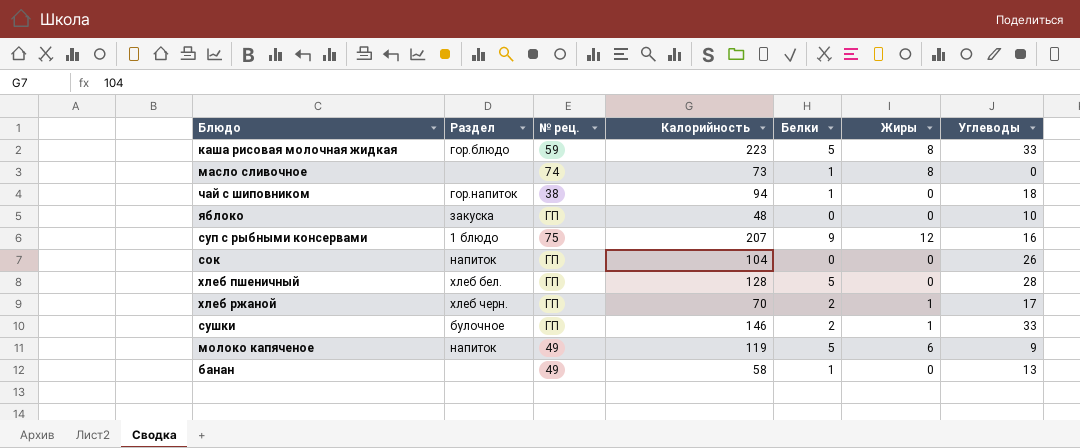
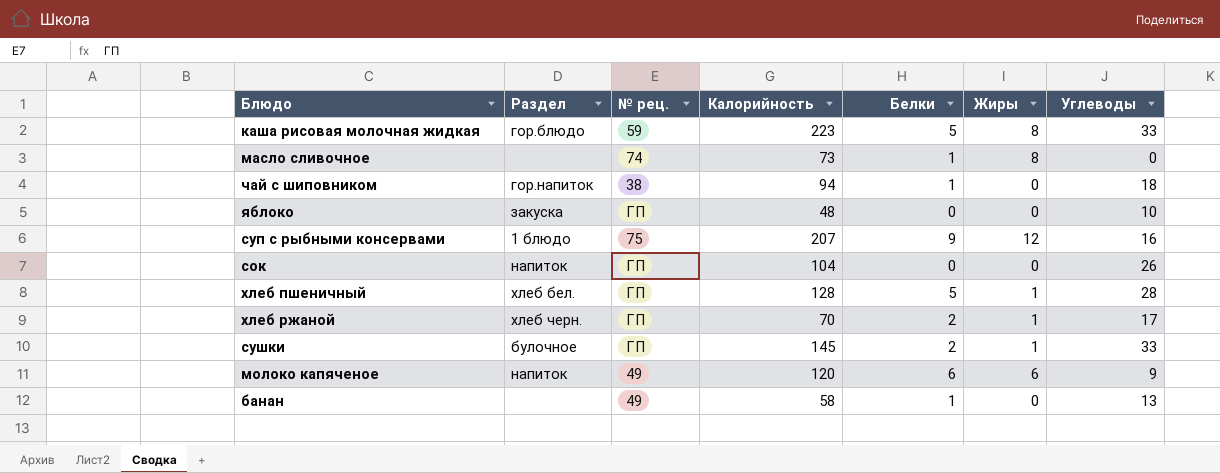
хлеб пшеничный | Жиры: 0 -> 1
сушки | Калорийность: 146 -> 145
молоко капяченое | Калорийность: 119 -> 120
молоко капяченое | Белки: 5 -> 6

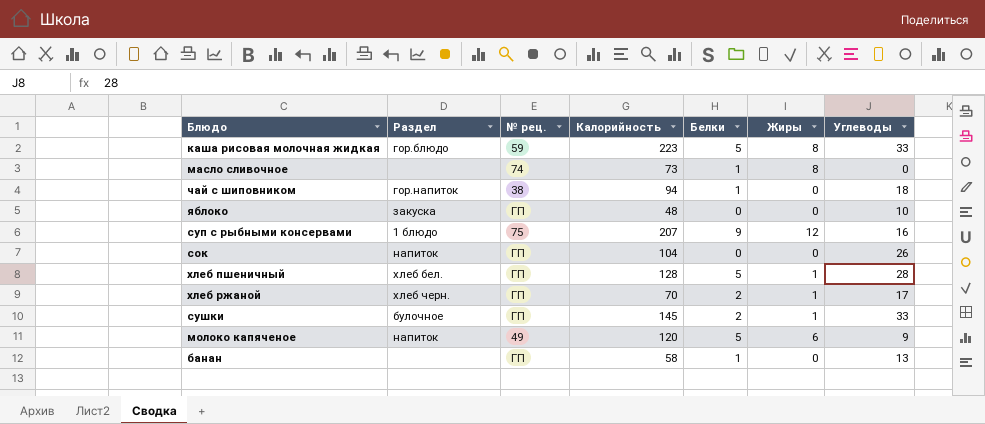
молоко капяченое | Белки: 6 -> 5
банан | № рец.: 49 -> ГП

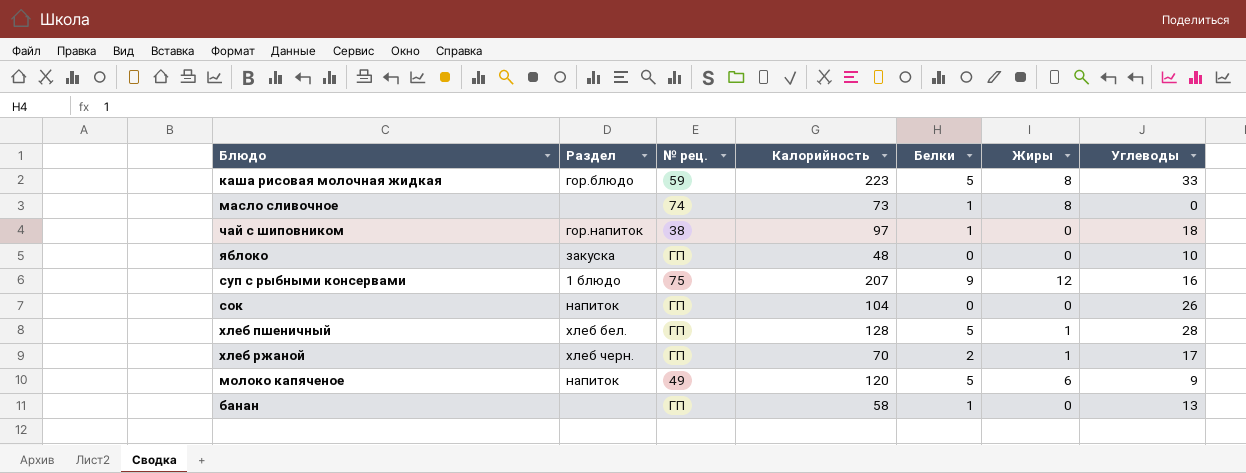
row сушки: булочное | ГП | 145 | 2 | 1 | 33 -> none
чай с шиповником | Калорийность: 94 -> 97

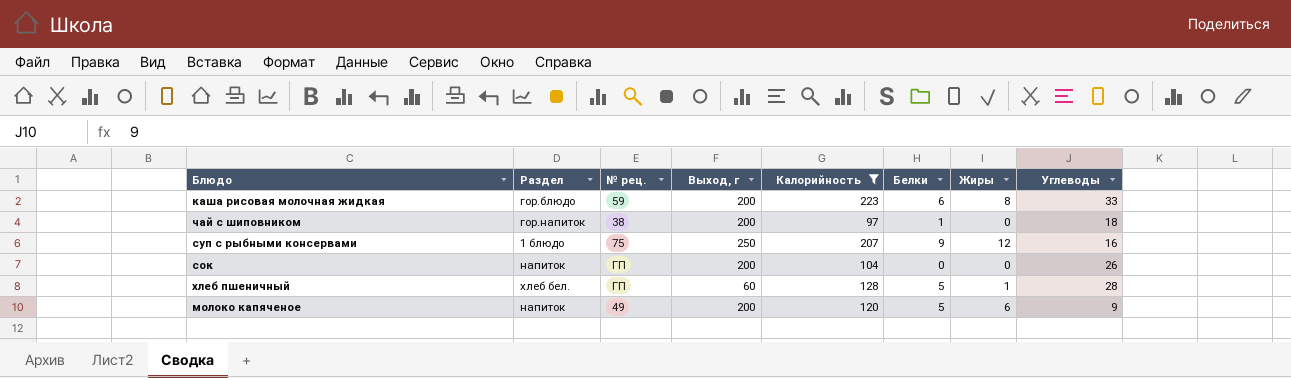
filter: none -> Калорийность >= 97
column Выход, г | position: none -> 4
каша рисовая молочная жидкая | Белки: 5 -> 6

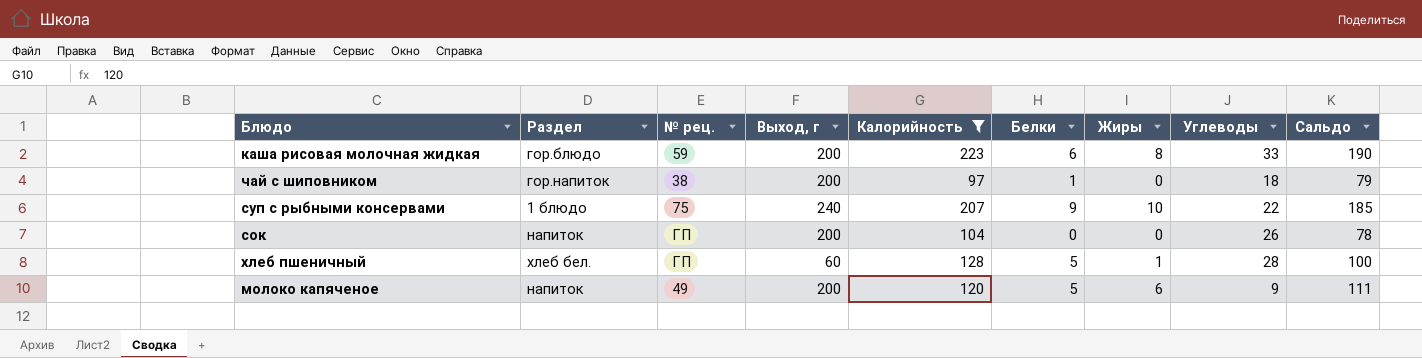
column Сальдо | formula: none -> [Калорийность] - [Углеводы]
суп с рыбными консервами | Выход, г: 250 -> 240
суп с рыбными консервами | Жиры: 12 -> 10
суп с рыбными консервами | Углеводы: 16 -> 22

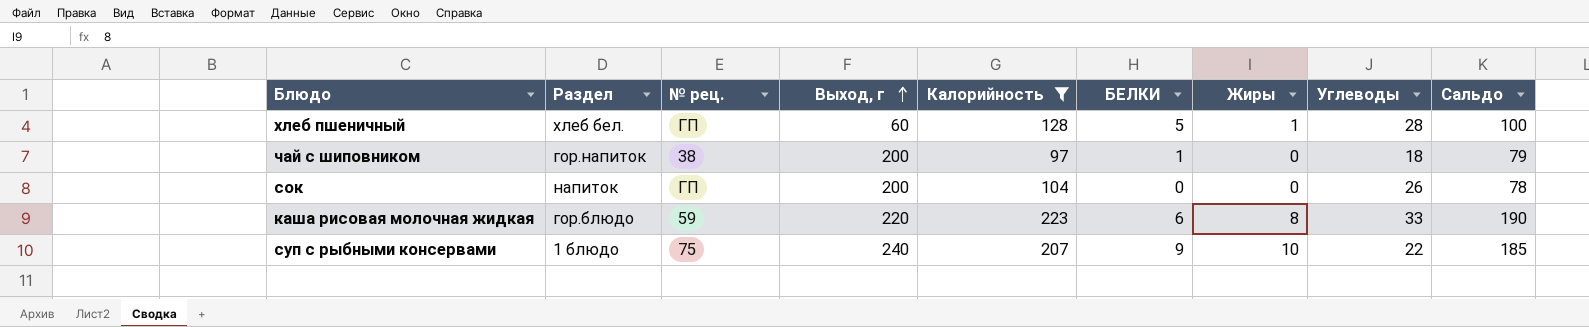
row order: none -> Выход, г ascending
column name: Белки -> БЕЛКИ
row молоко капяченое: напиток | 49 | 200 | 120 | 5 | 6 | 9 | 111 -> none
каша рисовая молочная жидкая | Выход, г: 200 -> 220

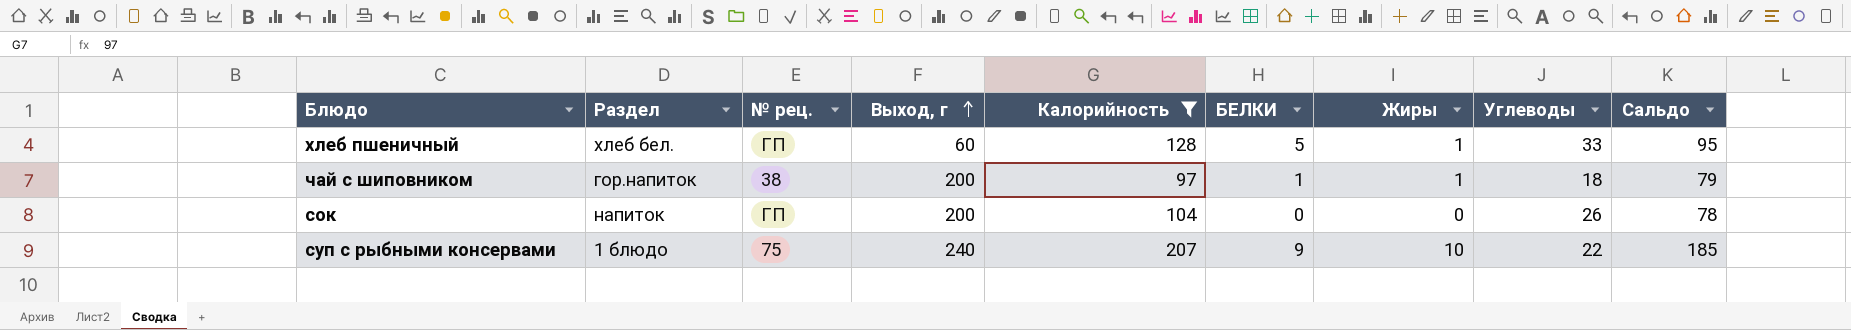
row каша рисовая молочная жидкая: гор.блюдо | 59 | 220 | 223 | 6 | 8 | 33 | 190 -> none
хлеб пшеничный | Углеводы: 28 -> 33
хлеб пшеничный | Сальдо: 100 -> 95
чай с шиповником | Жиры: 0 -> 1

